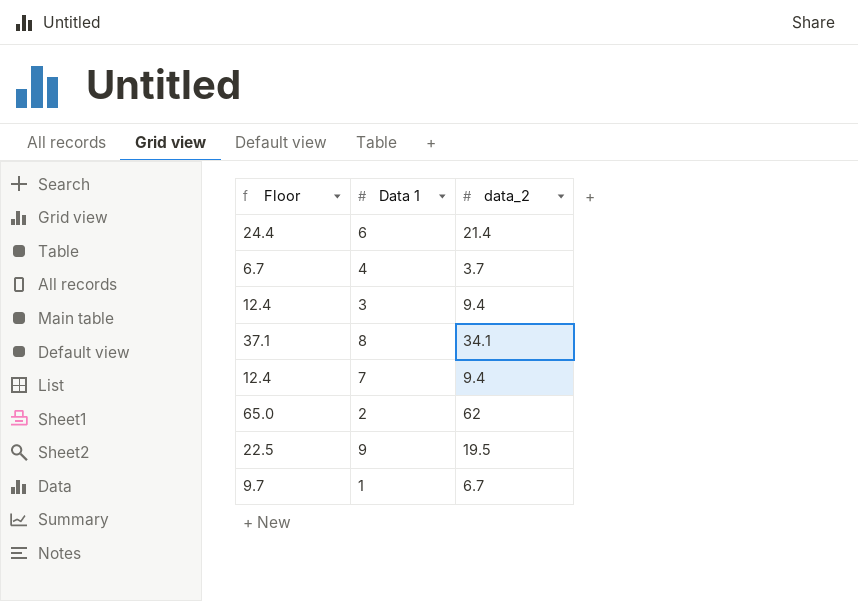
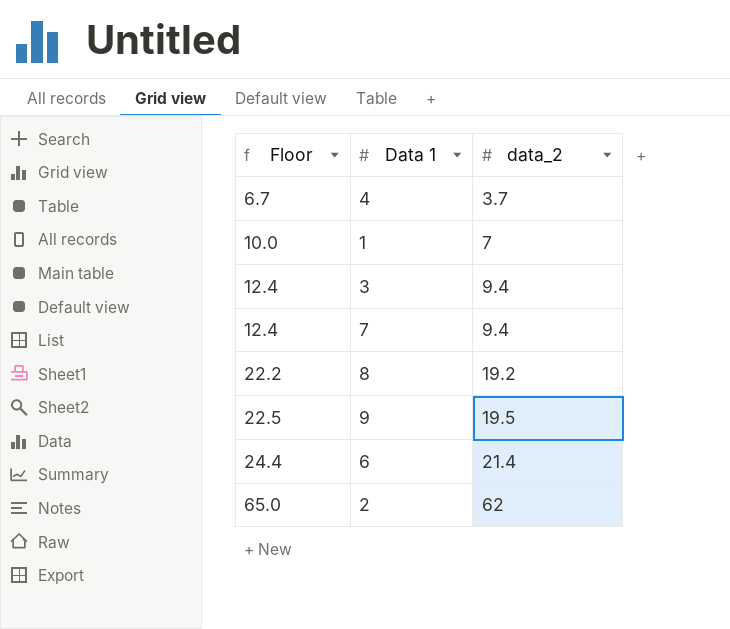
row order: none -> Floor ascending
1 | Floor: 9.7 -> 10.0
1 | data_2: 6.7 -> 7
8 | Floor: 37.1 -> 22.2
8 | data_2: 34.1 -> 19.2

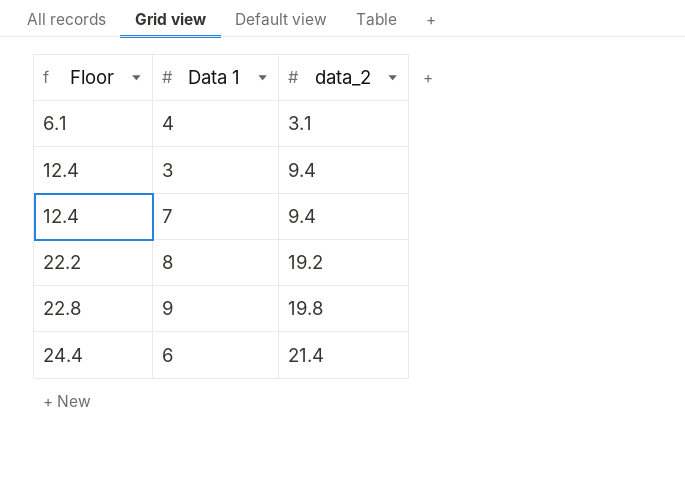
row 1: 10.0 | 7 -> none
row 2: 65.0 | 62 -> none
4 | Floor: 6.7 -> 6.1
4 | data_2: 3.7 -> 3.1
9 | Floor: 22.5 -> 22.8
9 | data_2: 19.5 -> 19.8

